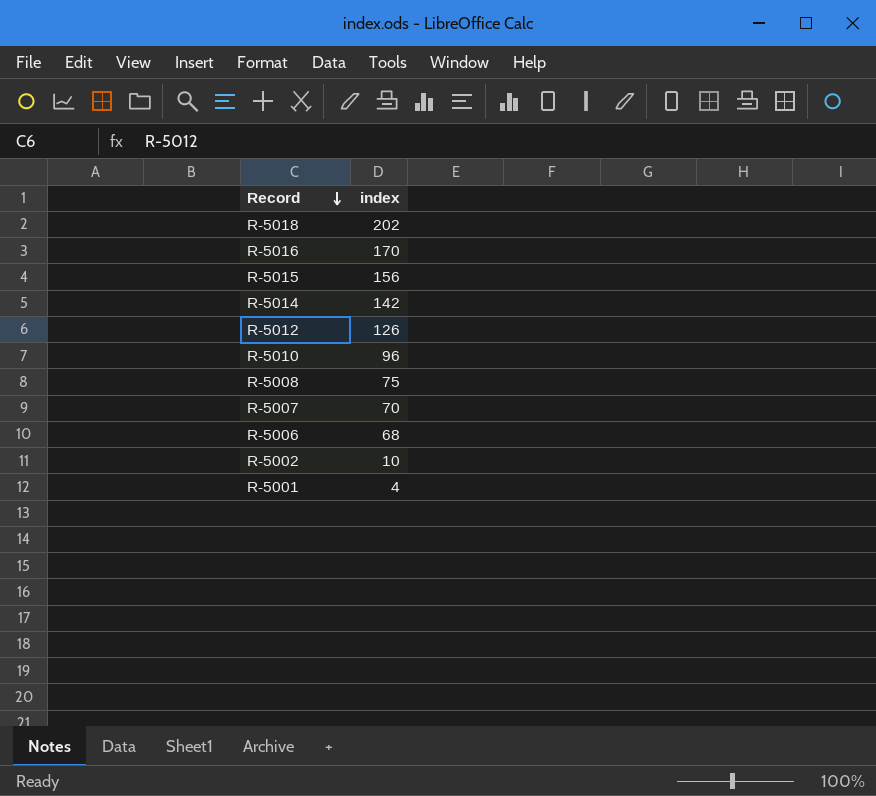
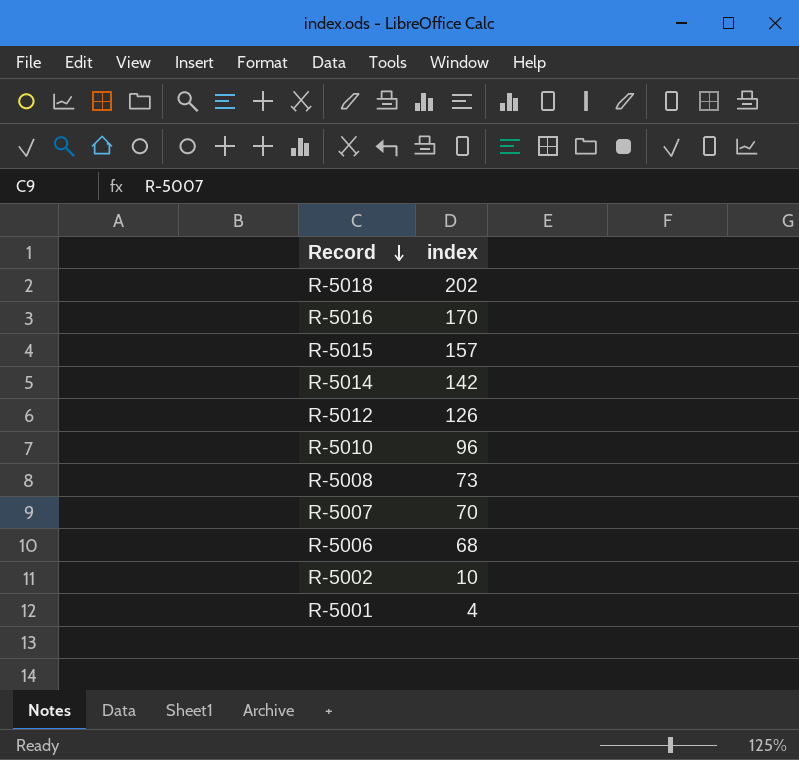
R-5015 | index: 156 -> 157
R-5008 | index: 75 -> 73

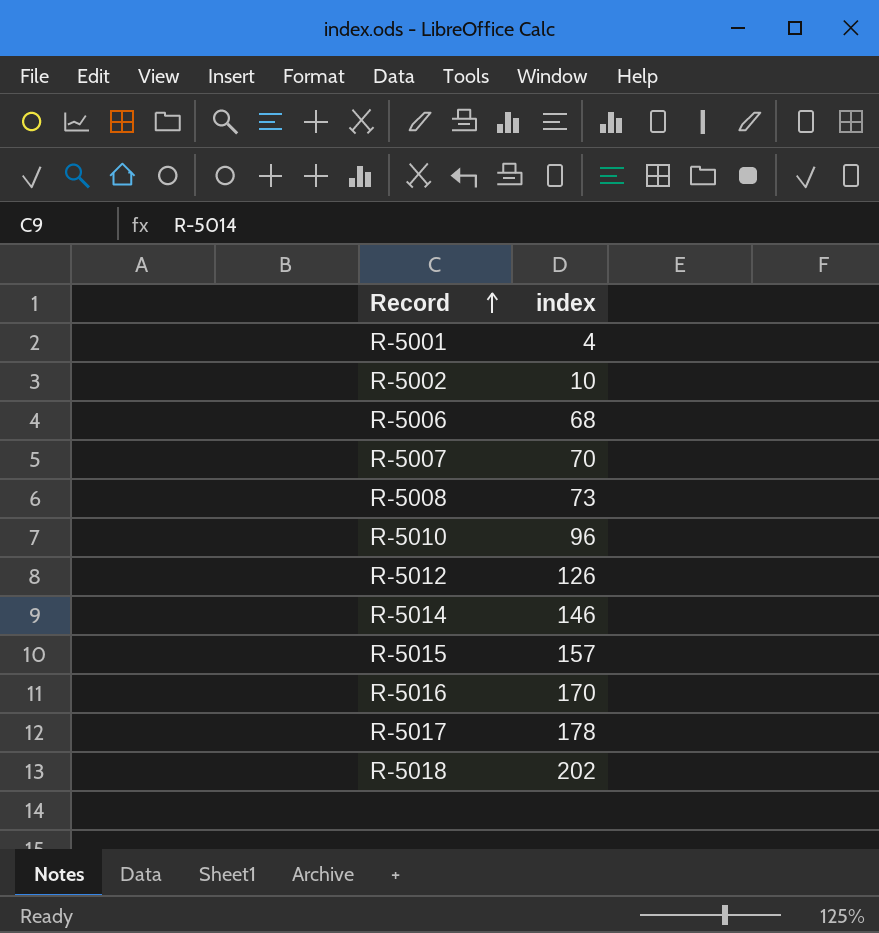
row order: Record descending -> Record ascending
R-5014 | index: 142 -> 146
row R-5017: none -> 178

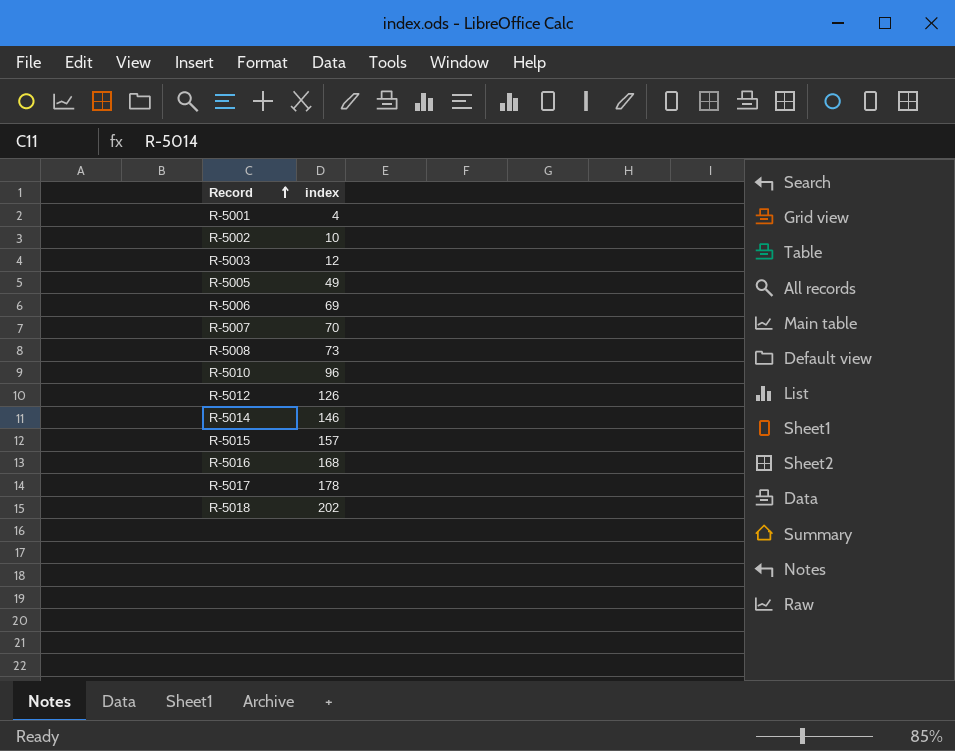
row R-5003: none -> 12
row R-5005: none -> 49
R-5006 | index: 68 -> 69
R-5016 | index: 170 -> 168

